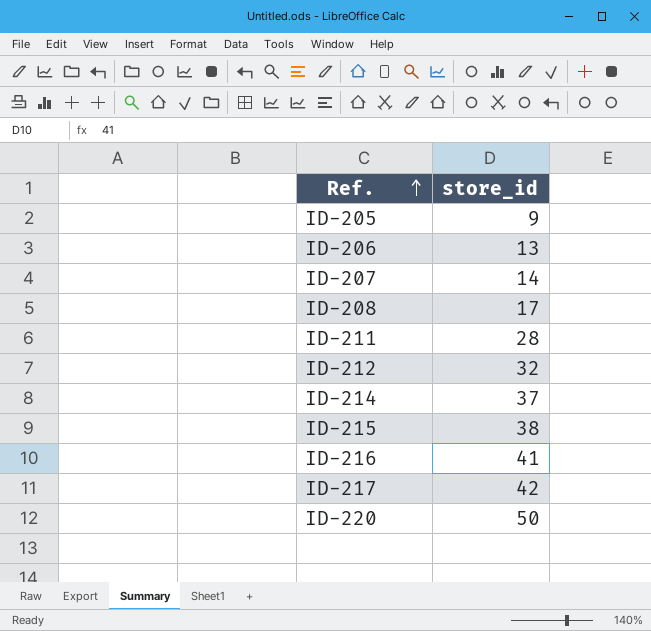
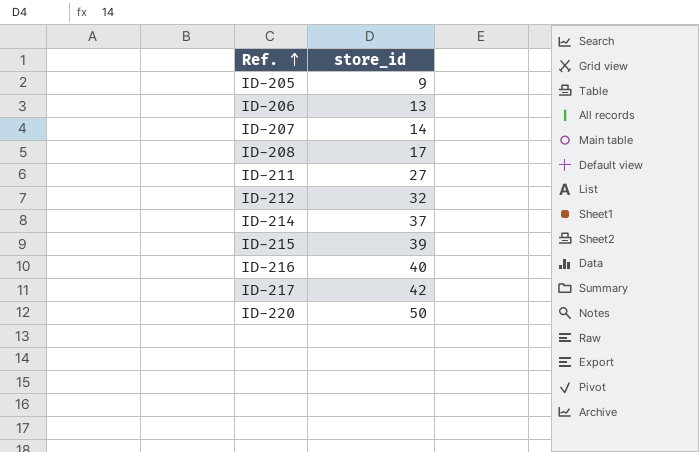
ID-211 | store_id: 28 -> 27
ID-215 | store_id: 38 -> 39
ID-216 | store_id: 41 -> 40

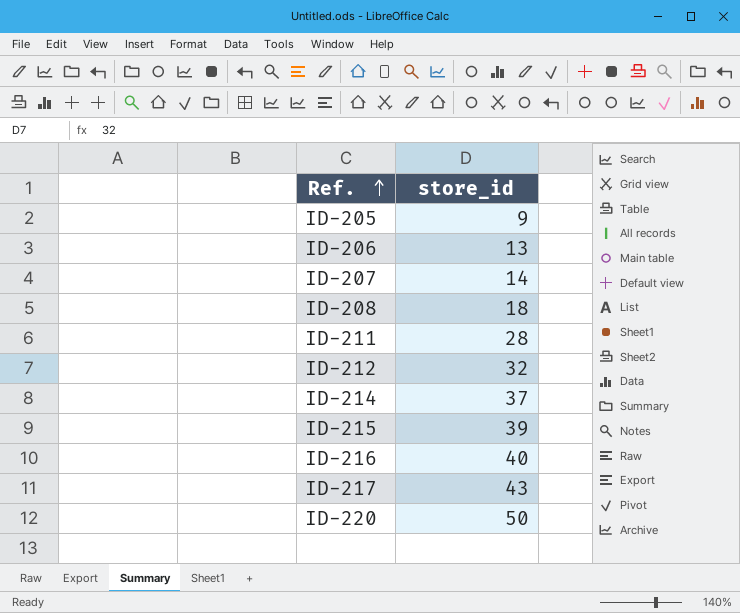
ID-208 | store_id: 17 -> 18
ID-211 | store_id: 27 -> 28
ID-217 | store_id: 42 -> 43

